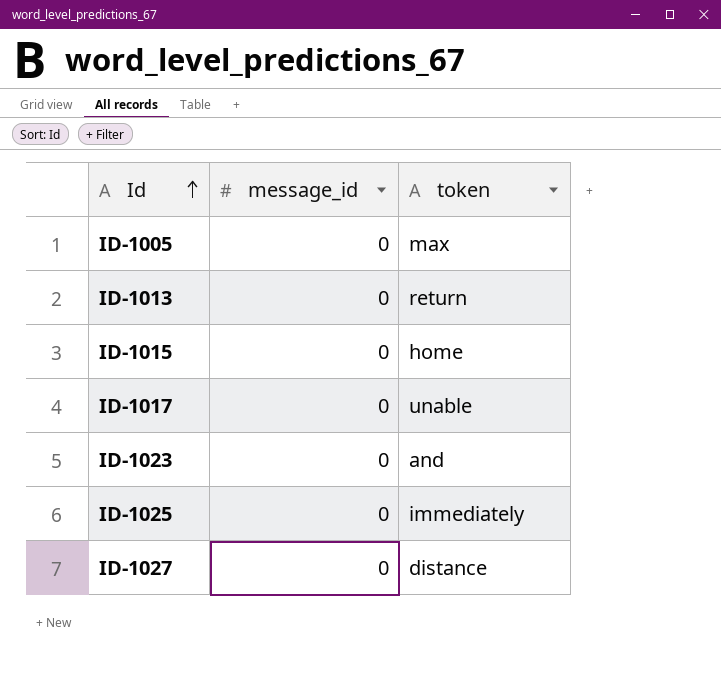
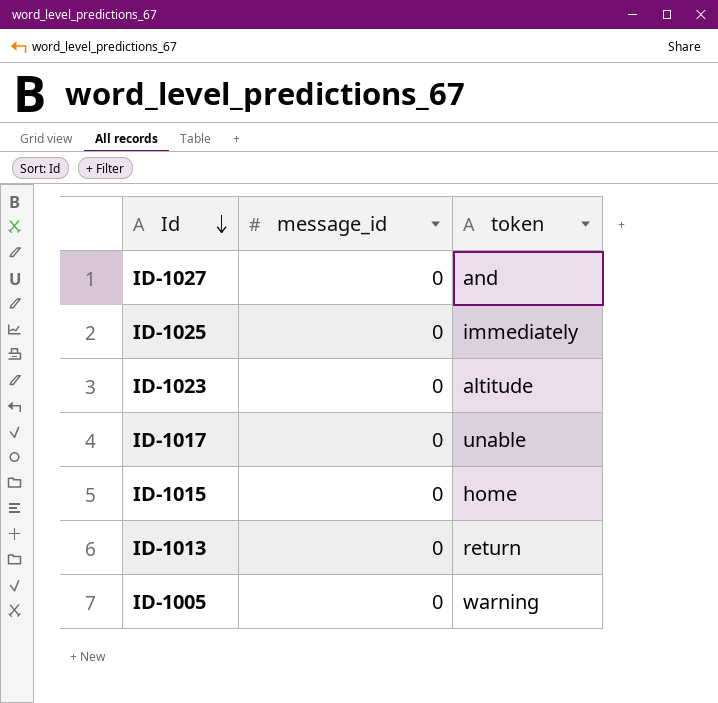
row order: Id ascending -> Id descending
ID-1027 | token: distance -> and
ID-1023 | token: and -> altitude
ID-1005 | token: max -> warning

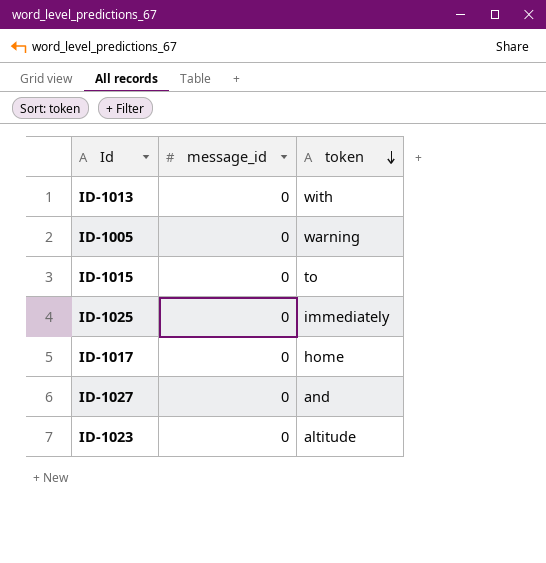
row order: Id descending -> token descending
ID-1013 | token: return -> with
ID-1015 | token: home -> to
ID-1017 | token: unable -> home

